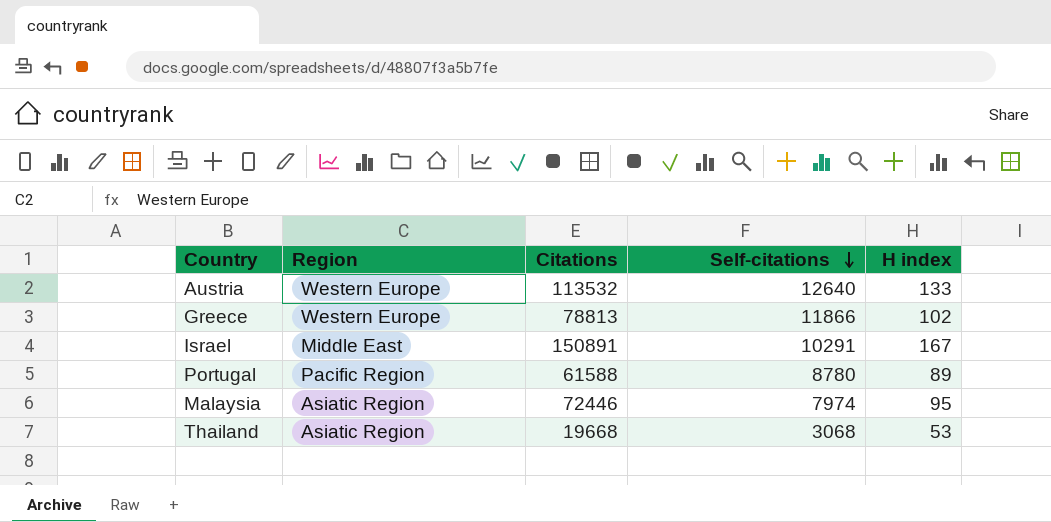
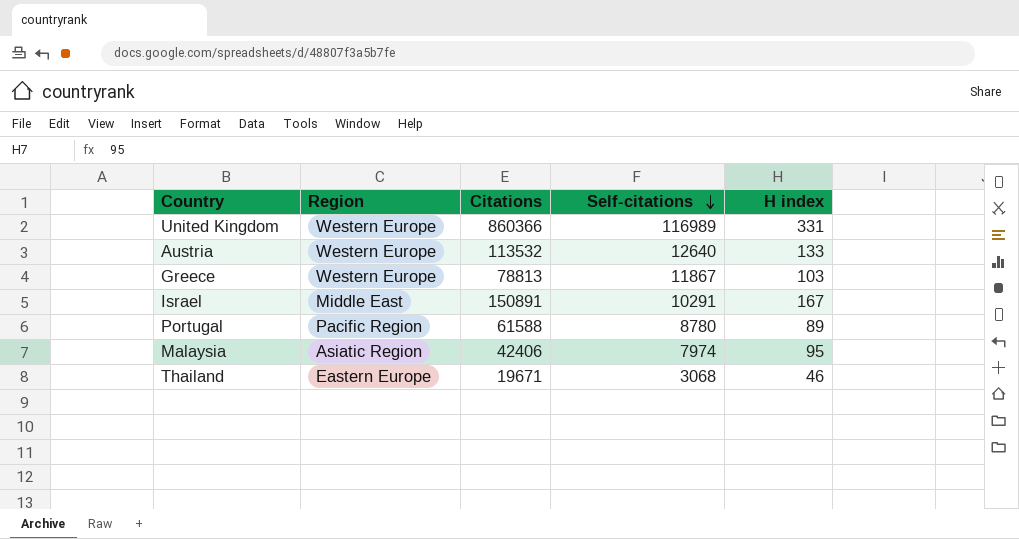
row United Kingdom: none -> Western Europe | 860366 | 116989 | 331
Greece | Self-citations: 11866 -> 11867
Greece | H index: 102 -> 103
Malaysia | Citations: 72446 -> 42406
Thailand | Region: Asiatic Region -> Eastern Europe
Thailand | Citations: 19668 -> 19671
Thailand | H index: 53 -> 46

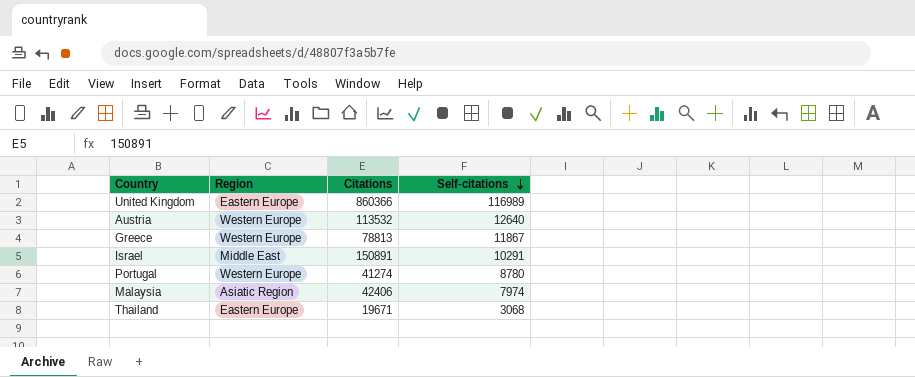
column H index | position: 5 -> none
United Kingdom | Region: Western Europe -> Eastern Europe
Portugal | Region: Pacific Region -> Western Europe
Portugal | Citations: 61588 -> 41274

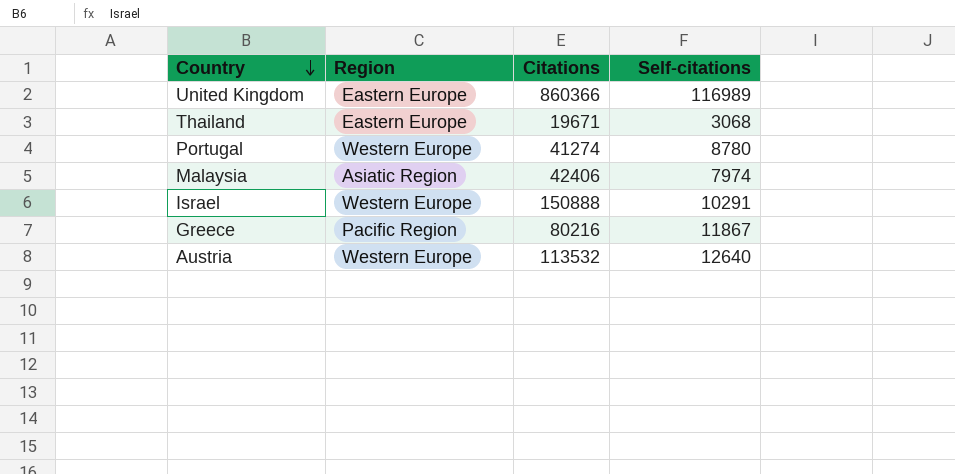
row order: Self-citations descending -> Country descending
Israel | Region: Middle East -> Western Europe
Israel | Citations: 150891 -> 150888
Greece | Region: Western Europe -> Pacific Region
Greece | Citations: 78813 -> 80216

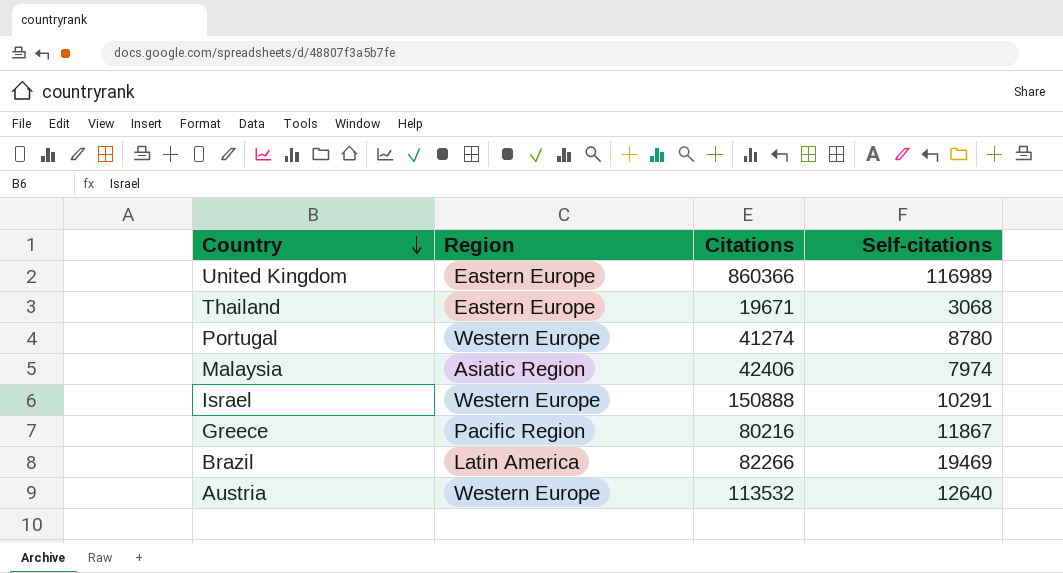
row Brazil: none -> Latin America | 82266 | 19469

